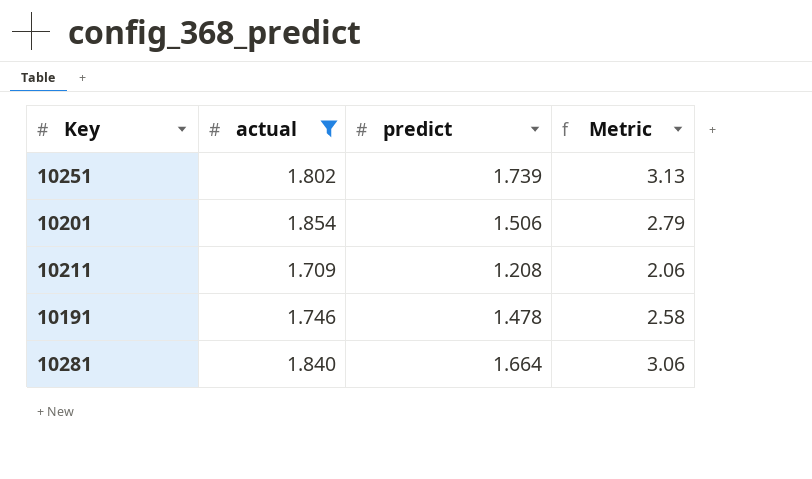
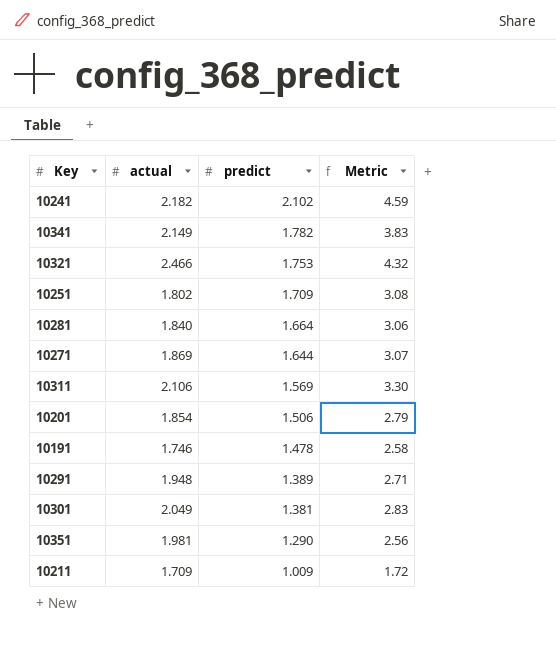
filter: actual <= 1.854 -> none
row order: none -> predict descending
10251 | predict: 1.739 -> 1.709
10251 | Metric: 3.13 -> 3.08
10211 | predict: 1.208 -> 1.009
10211 | Metric: 2.06 -> 1.72

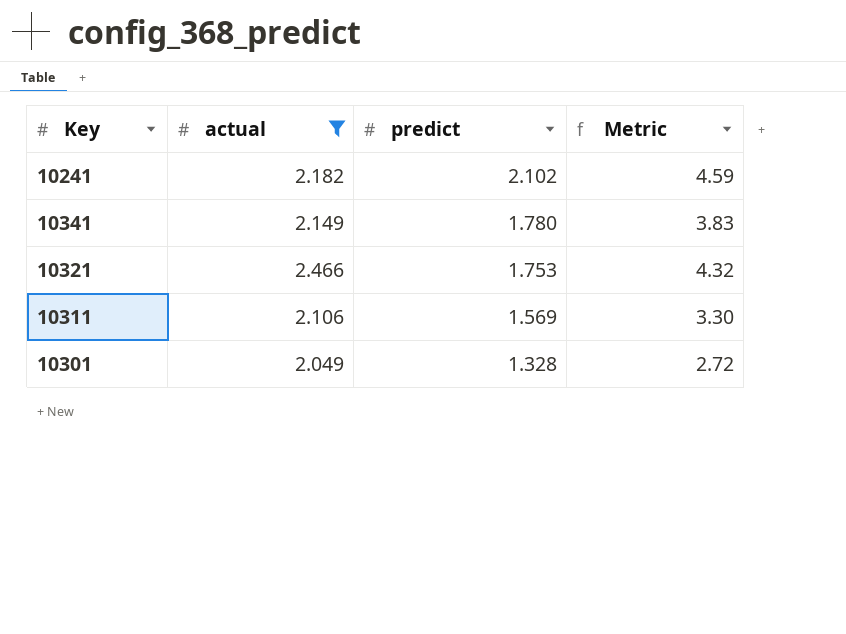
filter: none -> actual >= 2.049
10341 | predict: 1.782 -> 1.780
10301 | predict: 1.381 -> 1.328
10301 | Metric: 2.83 -> 2.72

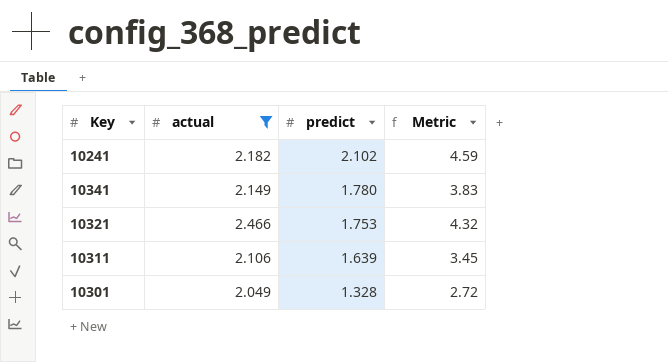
10311 | predict: 1.569 -> 1.639
10311 | Metric: 3.30 -> 3.45

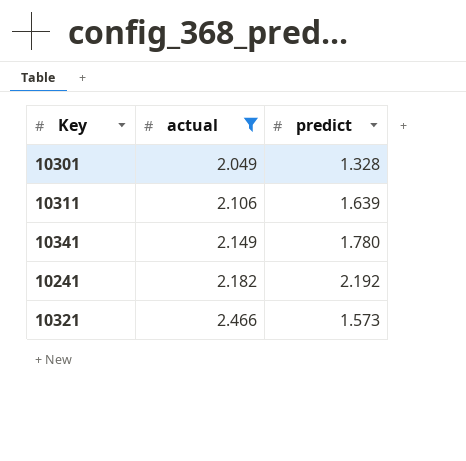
row order: predict descending -> actual ascending
column Metric | formula: [actual] * [predict] -> none
10241 | predict: 2.102 -> 2.192
10321 | predict: 1.753 -> 1.573

